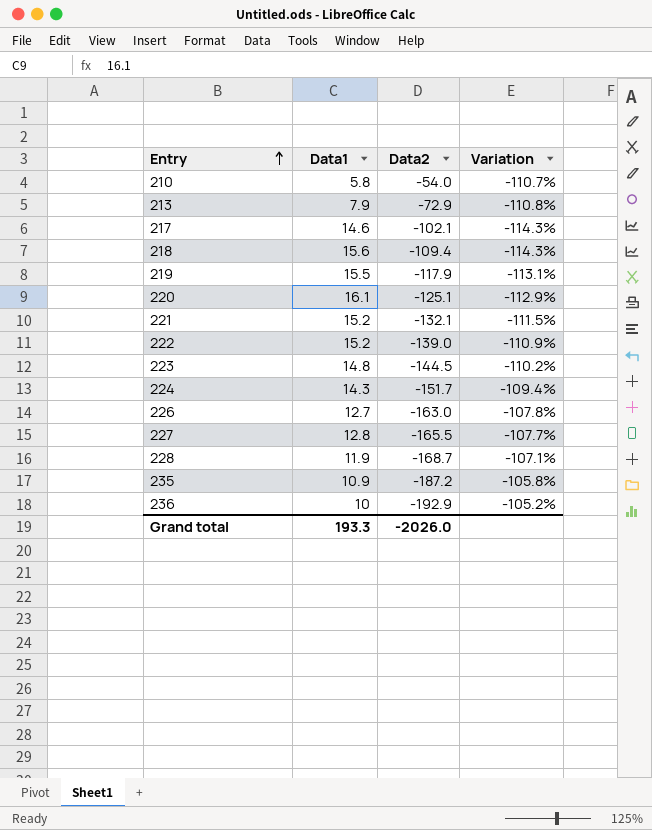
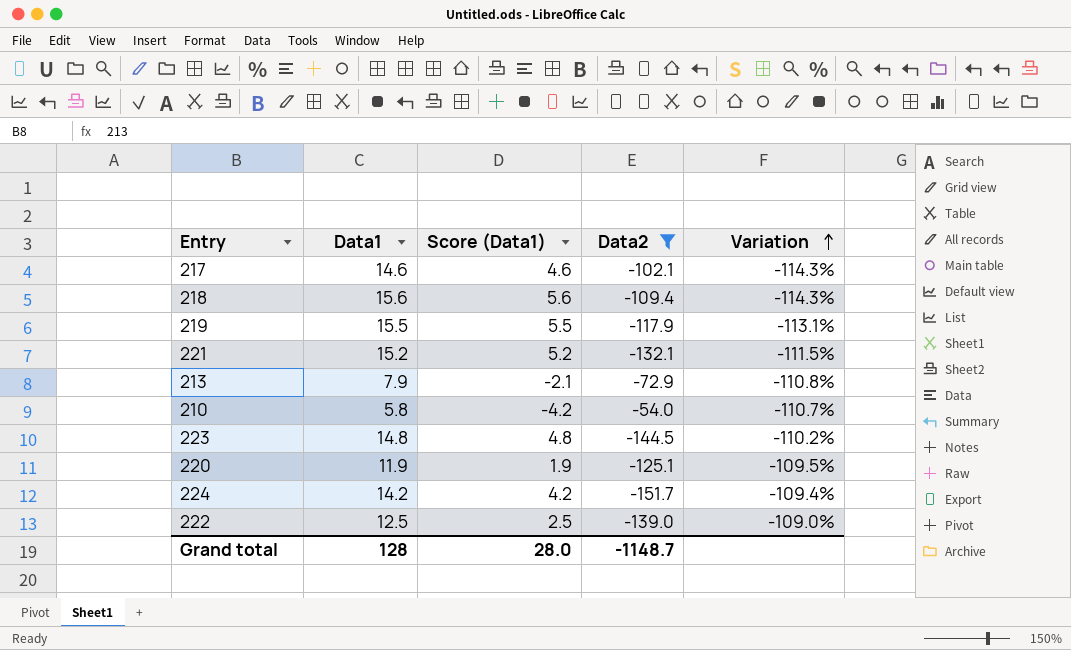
filter: none -> Data2 >= -151.7
row order: Entry ascending -> Variation ascending
column Score (Data1) | formula: none -> [Data1] - 10
220 | Data1: 16.1 -> 11.9
220 | Variation: -112.9% -> -109.5%
224 | Data1: 14.3 -> 14.2
222 | Data1: 15.2 -> 12.5
222 | Variation: -110.9% -> -109.0%
Grand total | Data1: 193.3 -> 128
Grand total | Data2: -2026.0 -> -1148.7

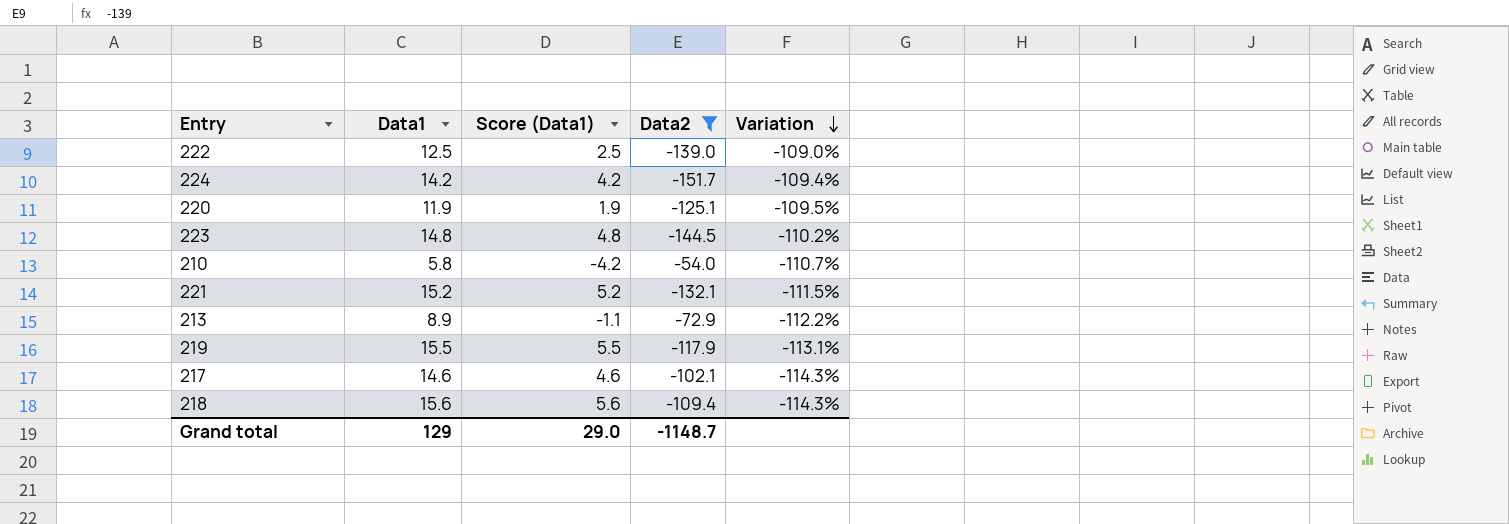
row order: Variation ascending -> Variation descending
213 | Data1: 7.9 -> 8.9
213 | Score (Data1): -2.1 -> -1.1
213 | Variation: -110.8% -> -112.2%
Grand total | Data1: 128 -> 129
Grand total | Score (Data1): 28.0 -> 29.0

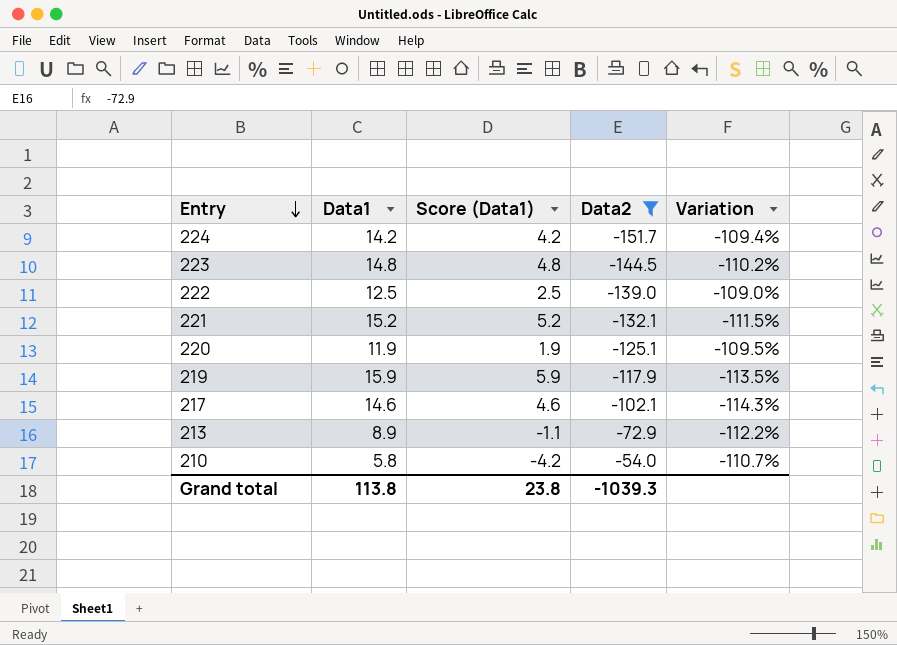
row order: Variation descending -> Entry descending
row 218: 15.6 | 5.6 | -109.4 | -114.3% -> none
219 | Data1: 15.5 -> 15.9
219 | Score (Data1): 5.5 -> 5.9
219 | Variation: -113.1% -> -113.5%
Grand total | Data1: 129 -> 113.8
Grand total | Score (Data1): 29.0 -> 23.8
Grand total | Data2: -1148.7 -> -1039.3

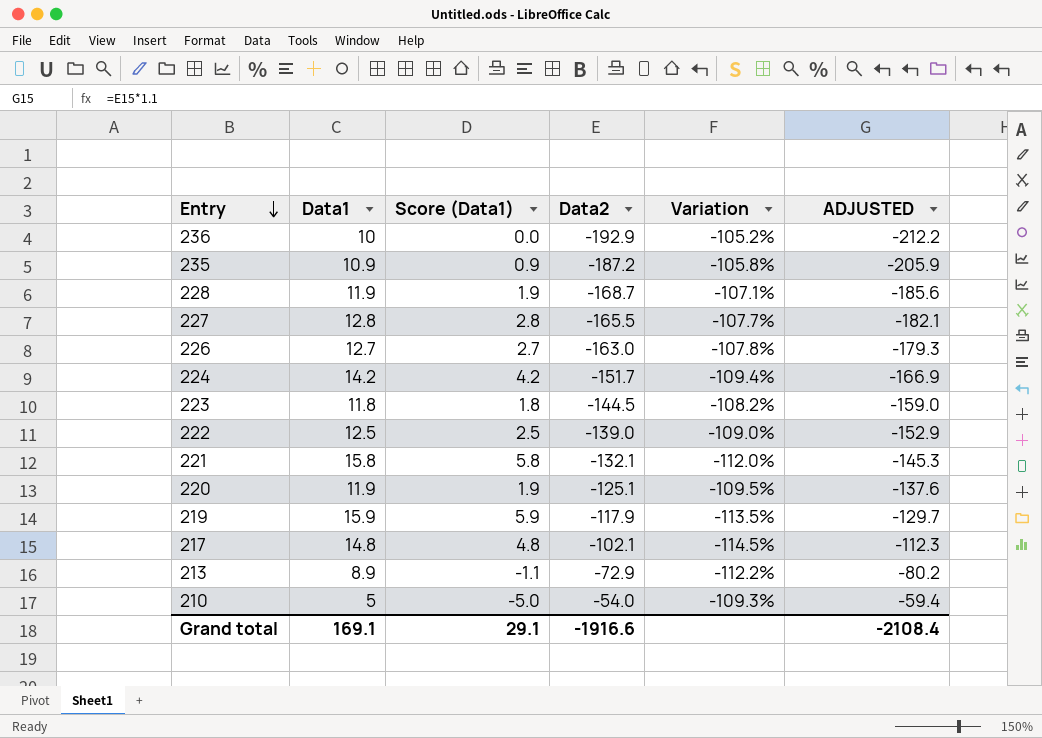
filter: Data2 >= -151.7 -> none
column ADJUSTED | formula: none -> [Data2] * 1.1
223 | Data1: 14.8 -> 11.8
223 | Score (Data1): 4.8 -> 1.8
223 | Variation: -110.2% -> -108.2%
221 | Data1: 15.2 -> 15.8
221 | Score (Data1): 5.2 -> 5.8
221 | Variation: -111.5% -> -112.0%
217 | Data1: 14.6 -> 14.8
217 | Score (Data1): 4.6 -> 4.8
217 | Variation: -114.3% -> -114.5%
210 | Data1: 5.8 -> 5
210 | Score (Data1): -4.2 -> -5.0
210 | Variation: -110.7% -> -109.3%
Grand total | Data1: 113.8 -> 169.1
Grand total | Score (Data1): 23.8 -> 29.1
Grand total | Data2: -1039.3 -> -1916.6

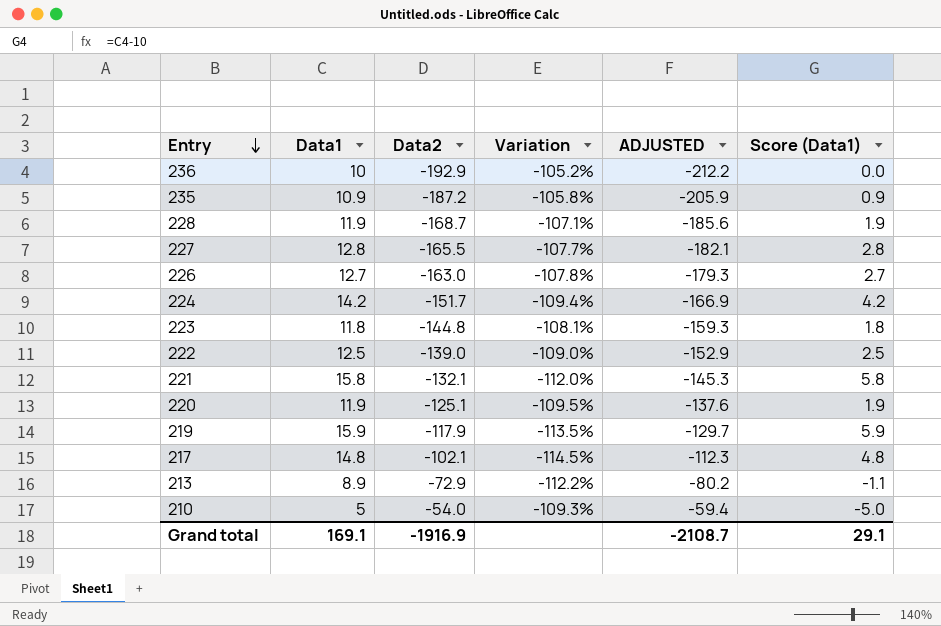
column Score (Data1) | position: 3 -> 6
223 | Data2: -144.5 -> -144.8
223 | Variation: -108.2% -> -108.1%
223 | ADJUSTED: -159.0 -> -159.3
Grand total | Data2: -1916.6 -> -1916.9
Grand total | ADJUSTED: -2108.4 -> -2108.7

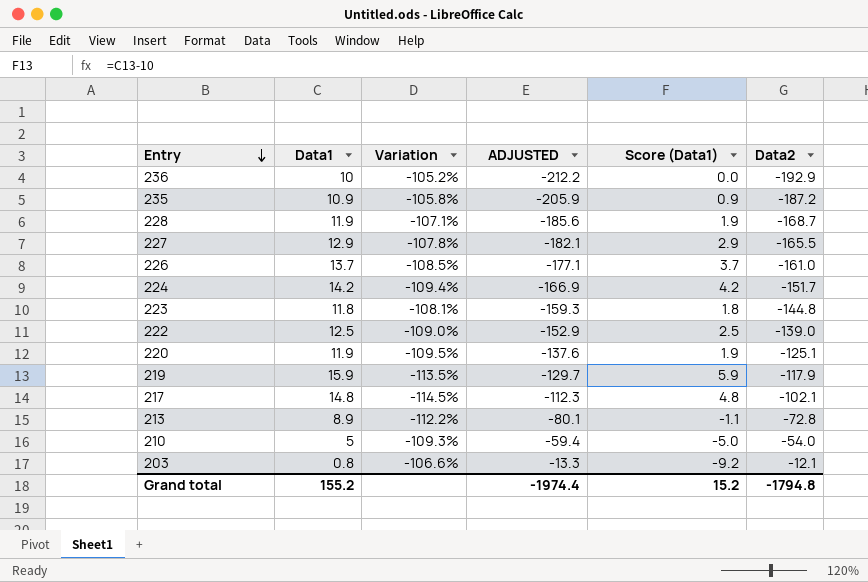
column Data2 | position: 3 -> 6
row 221: 15.8 | -132.1 | -112.0% | -145.3 | 5.8 -> none
227 | Data1: 12.8 -> 12.9
227 | Variation: -107.7% -> -107.8%
227 | Score (Data1): 2.8 -> 2.9
226 | Data1: 12.7 -> 13.7
226 | Variation: -107.8% -> -108.5%
226 | ADJUSTED: -179.3 -> -177.1
226 | Score (Data1): 2.7 -> 3.7
226 | Data2: -163.0 -> -161.0
213 | ADJUSTED: -80.2 -> -80.1
213 | Data2: -72.9 -> -72.8
row 203: none -> 0.8 | -106.6% | -13.3 | -9.2 | -12.1
Grand total | Data1: 169.1 -> 155.2
Grand total | ADJUSTED: -2108.7 -> -1974.4
Grand total | Score (Data1): 29.1 -> 15.2
Grand total | Data2: -1916.9 -> -1794.8

